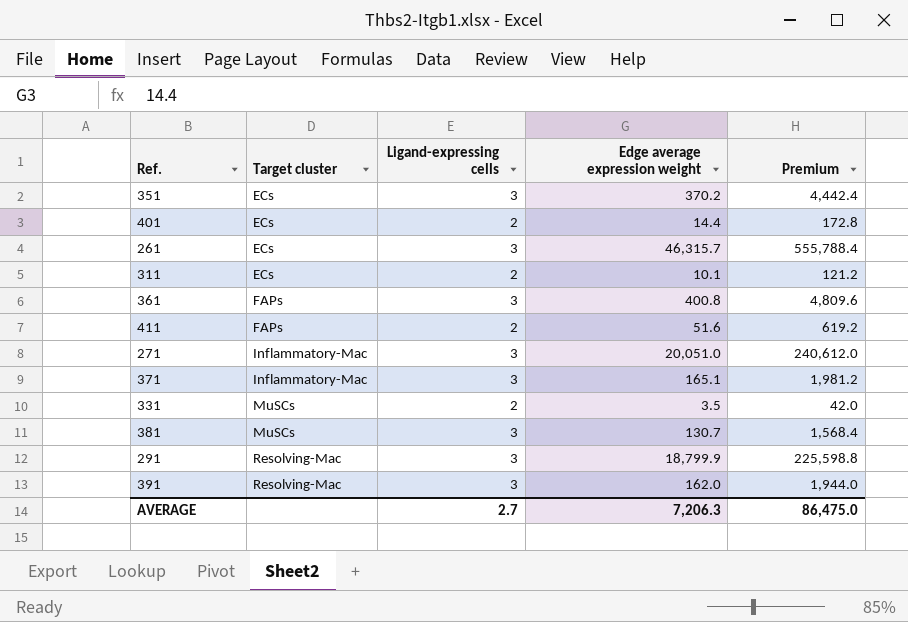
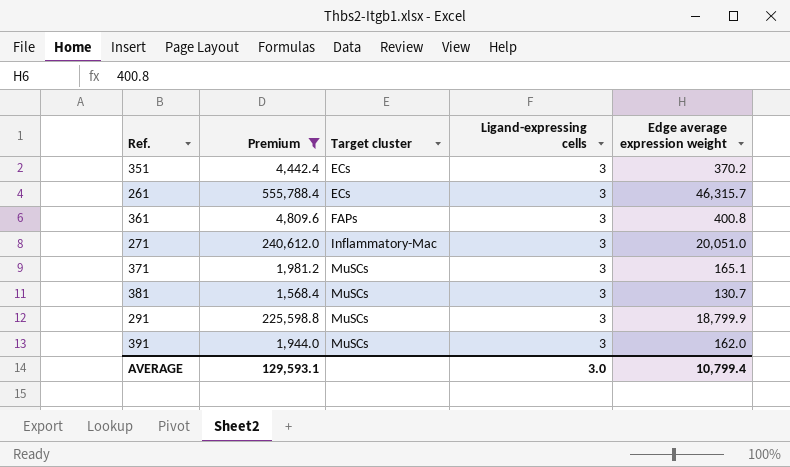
filter: none -> Premium >= 1,568.4
column Premium | position: 5 -> 2
371 | Target cluster: Inflammatory-Mac -> MuSCs
291 | Target cluster: Resolving-Mac -> MuSCs
391 | Target cluster: Resolving-Mac -> MuSCs
AVERAGE | Premium: 86,475.0 -> 129,593.1
AVERAGE | Ligand-expressing cells: 2.7 -> 3.0
AVERAGE | Edge average expression weight: 7,206.3 -> 10,799.4

